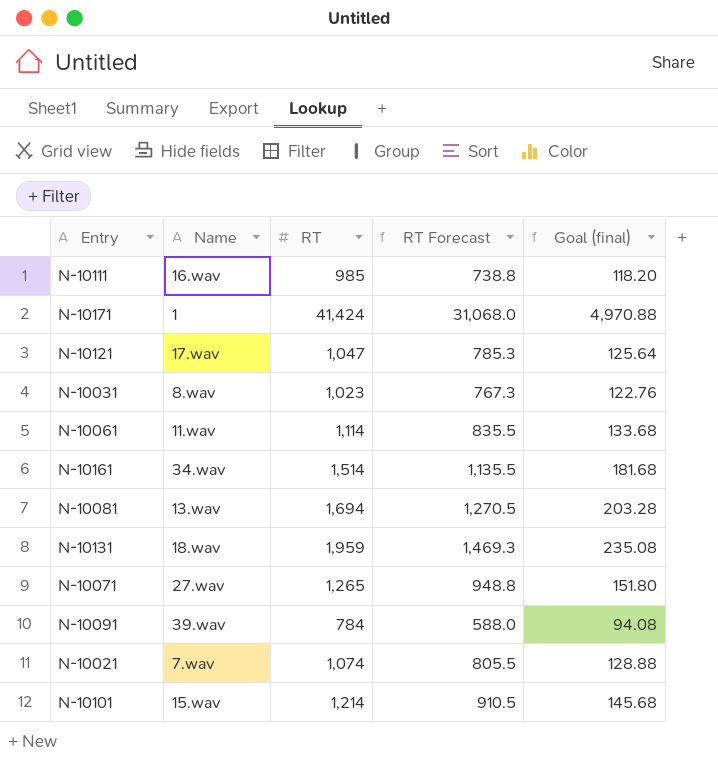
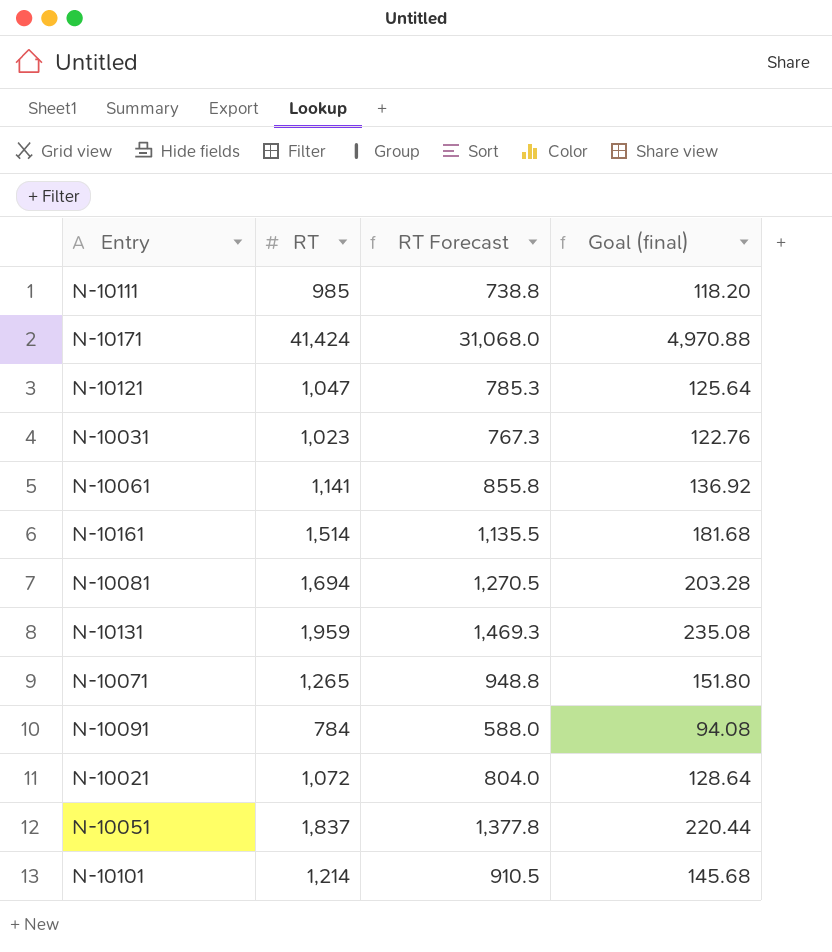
column Name | position: 2 -> none
N-10061 | RT: 1,114 -> 1,141
N-10061 | RT Forecast: 835.5 -> 855.8
N-10061 | Goal (final): 133.68 -> 136.92
N-10021 | RT: 1,074 -> 1,072
N-10021 | RT Forecast: 805.5 -> 804.0
N-10021 | Goal (final): 128.88 -> 128.64
row N-10051: none -> 1,837 | 1,377.8 | 220.44

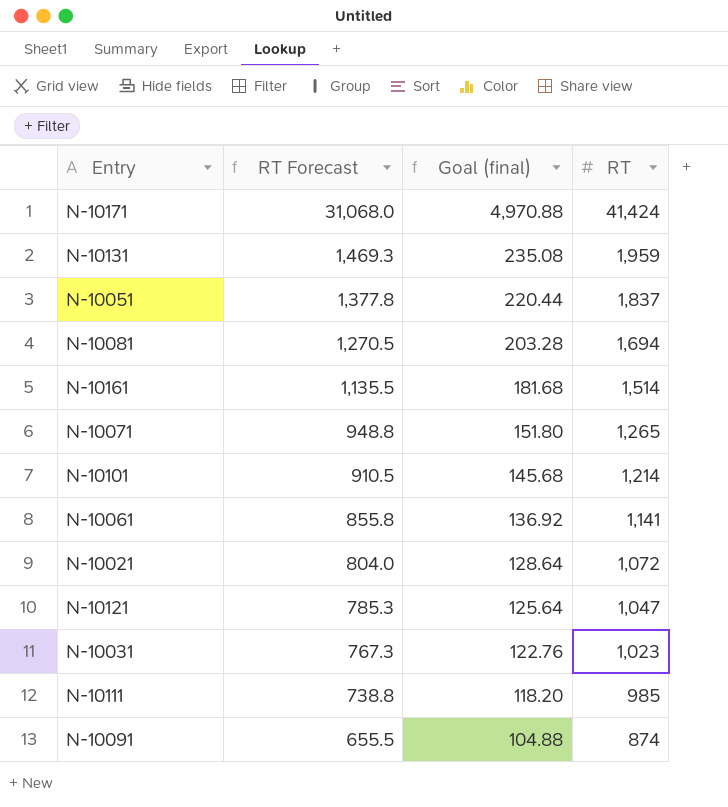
row order: none -> RT Forecast descending
column RT | position: 2 -> 4
N-10091 | RT Forecast: 588.0 -> 655.5
N-10091 | Goal (final): 94.08 -> 104.88
N-10091 | RT: 784 -> 874

